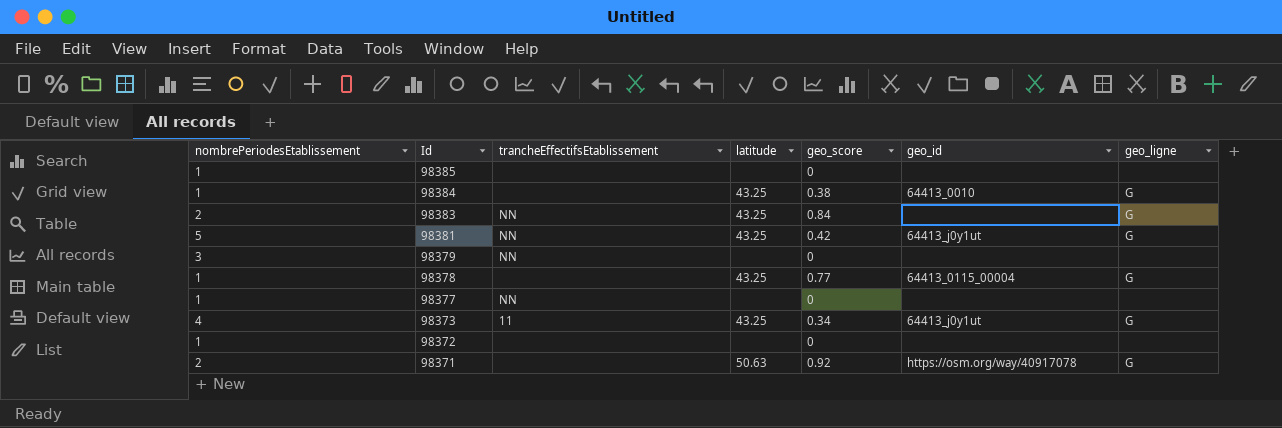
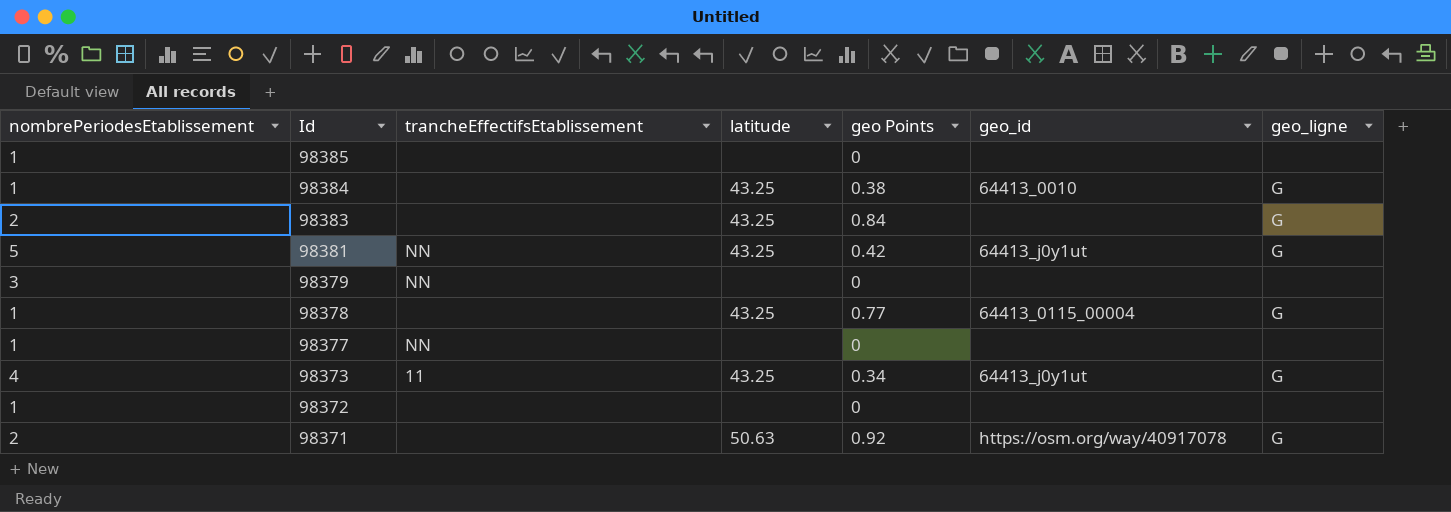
column name: geo_score -> geo Points
98383 | trancheEffectifsEtablissement: NN -> none

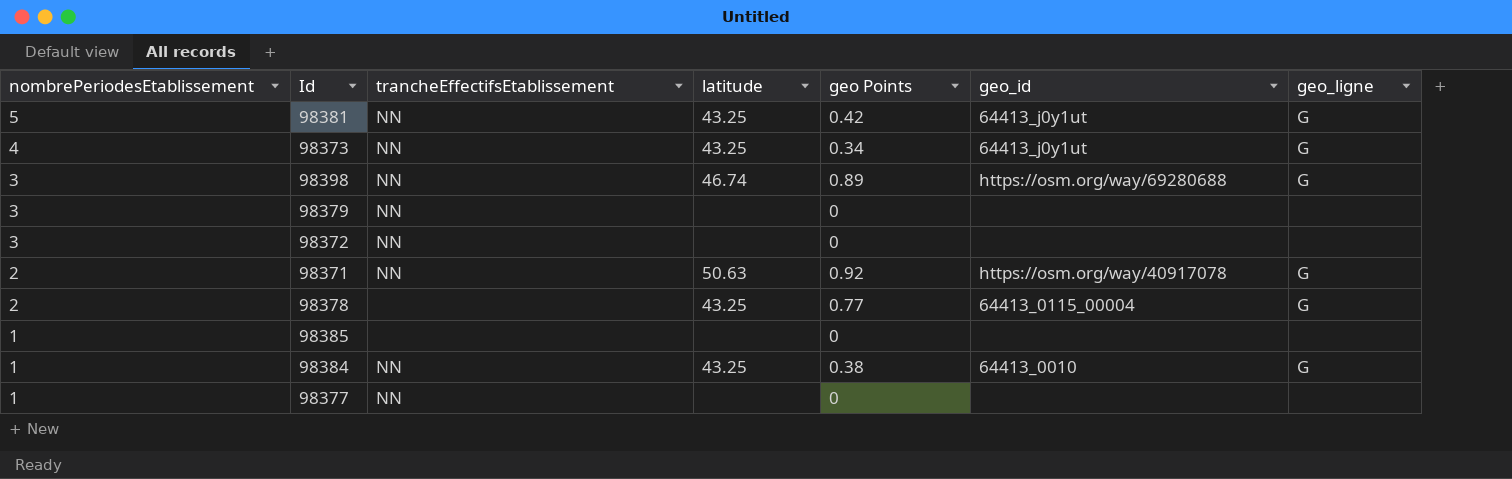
row order: Id descending -> nombrePeriodesEtablissement descending
row 98383: 2 | none | 43.25 | 0.84 | none | G -> none
98373 | trancheEffectifsEtablissement: 11 -> NN
row 98398: none -> 3 | NN | 46.74 | 0.89 | https://osm.org/way/69280688 | G
98372 | nombrePeriodesEtablissement: 1 -> 3
98372 | trancheEffectifsEtablissement: none -> NN
98371 | trancheEffectifsEtablissement: none -> NN
98378 | nombrePeriodesEtablissement: 1 -> 2
98384 | trancheEffectifsEtablissement: none -> NN

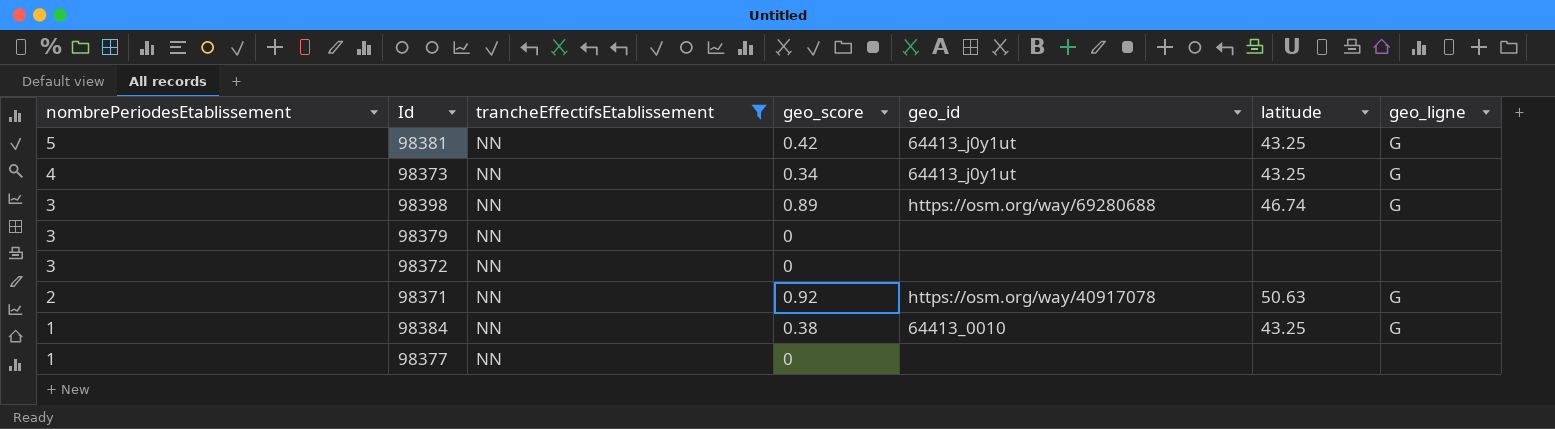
filter: none -> trancheEffectifsEtablissement = NN
column name: geo Points -> geo_score
column latitude | position: 4 -> 6

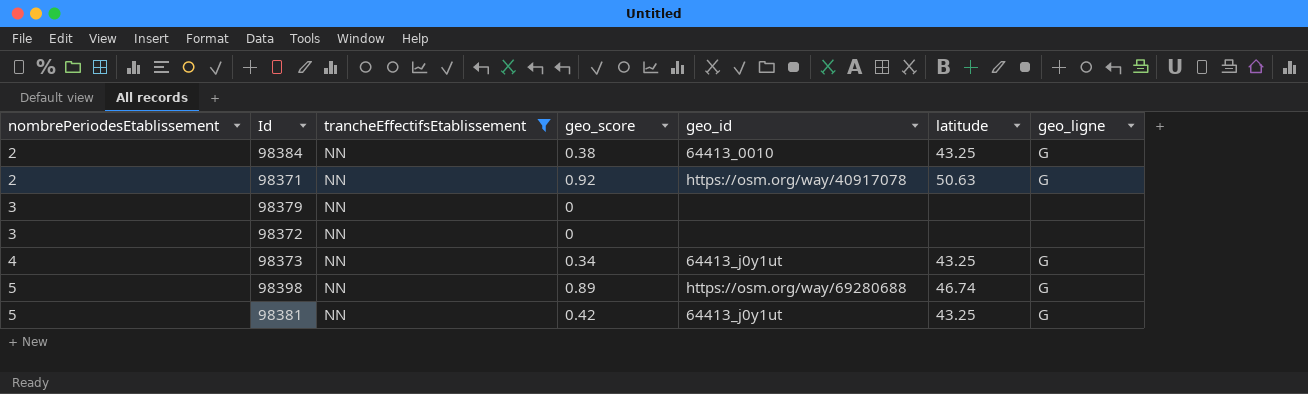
row order: nombrePeriodesEtablissement descending -> nombrePeriodesEtablissement ascending
row 98377: 1 | NN | 0 | none | none | none -> none
98384 | nombrePeriodesEtablissement: 1 -> 2
98398 | nombrePeriodesEtablissement: 3 -> 5

